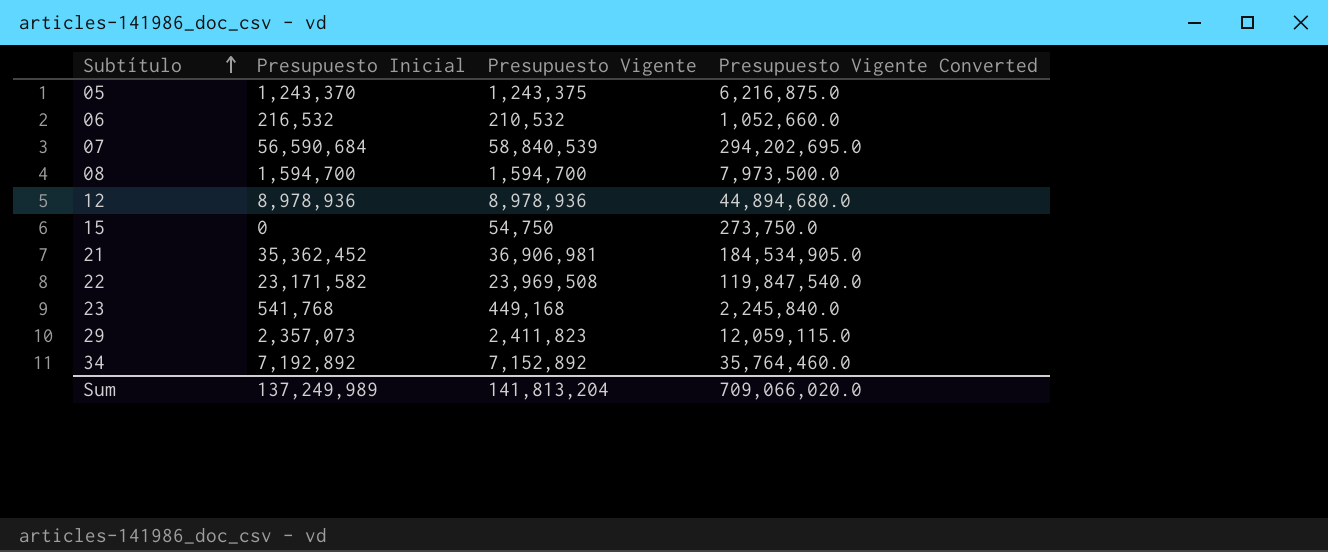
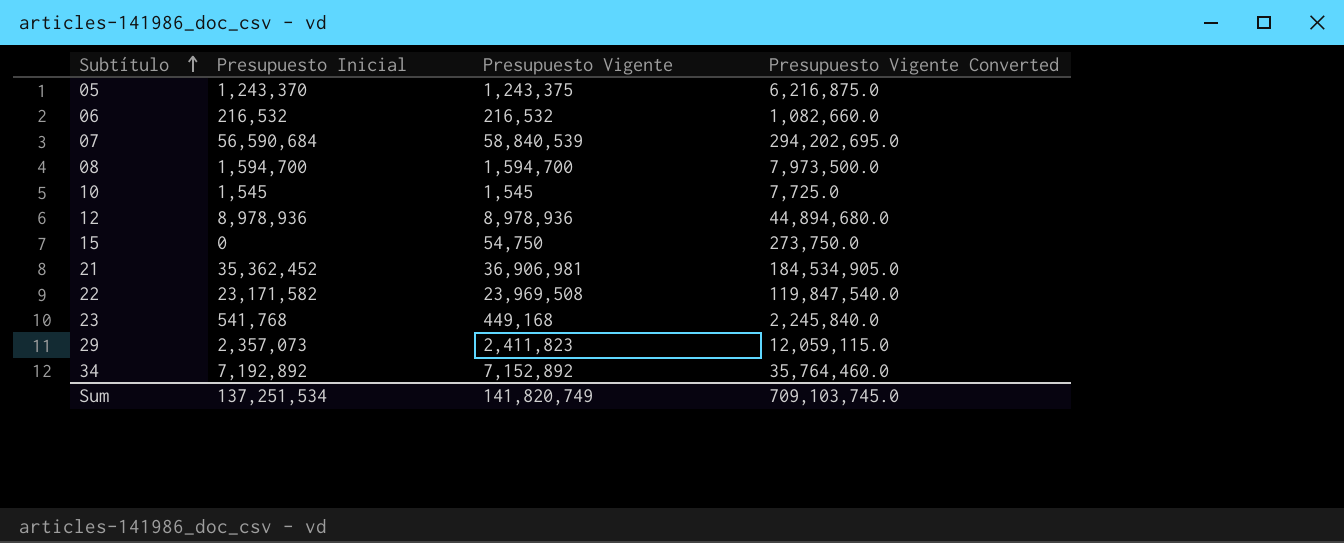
06 | Presupuesto Vigente: 210,532 -> 216,532
06 | Presupuesto Vigente Converted: 1,052,660.0 -> 1,082,660.0
row 10: none -> 1,545 | 1,545 | 7,725.0
Sum | Presupuesto Inicial: 137,249,989 -> 137,251,534
Sum | Presupuesto Vigente: 141,813,204 -> 141,820,749
Sum | Presupuesto Vigente Converted: 709,066,020.0 -> 709,103,745.0

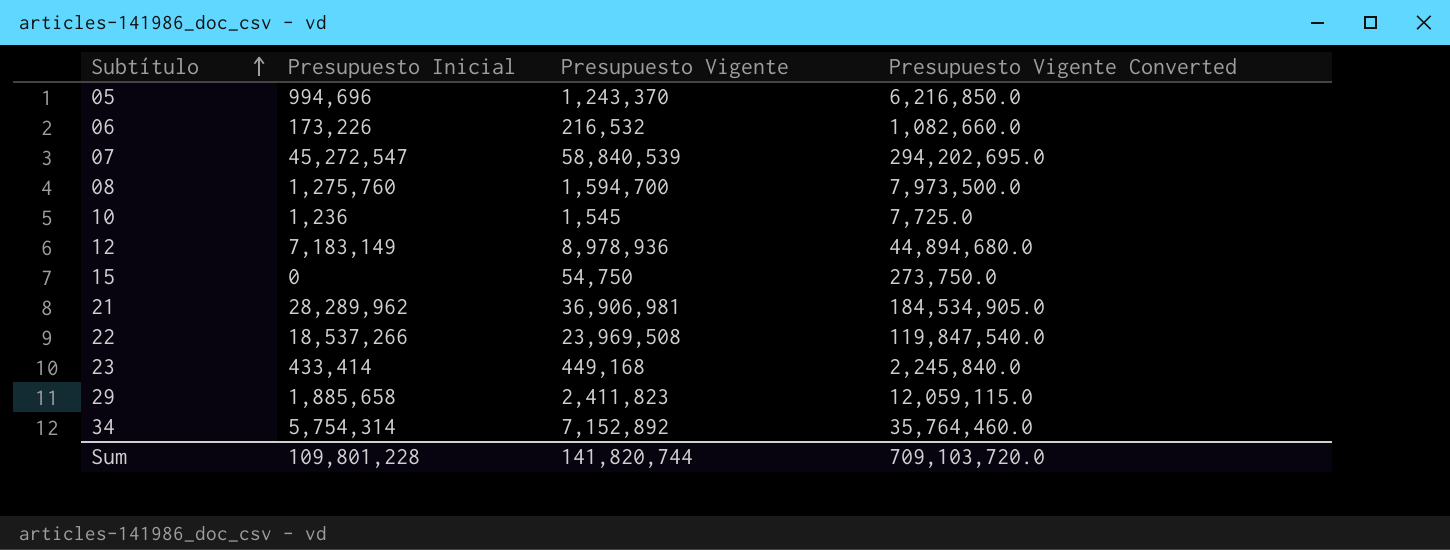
05 | Presupuesto Inicial: 1,243,370 -> 994,696
05 | Presupuesto Vigente: 1,243,375 -> 1,243,370
05 | Presupuesto Vigente Converted: 6,216,875.0 -> 6,216,850.0
06 | Presupuesto Inicial: 216,532 -> 173,226
07 | Presupuesto Inicial: 56,590,684 -> 45,272,547
08 | Presupuesto Inicial: 1,594,700 -> 1,275,760
10 | Presupuesto Inicial: 1,545 -> 1,236
12 | Presupuesto Inicial: 8,978,936 -> 7,183,149
21 | Presupuesto Inicial: 35,362,452 -> 28,289,962
22 | Presupuesto Inicial: 23,171,582 -> 18,537,266
23 | Presupuesto Inicial: 541,768 -> 433,414
29 | Presupuesto Inicial: 2,357,073 -> 1,885,658
34 | Presupuesto Inicial: 7,192,892 -> 5,754,314
Sum | Presupuesto Inicial: 137,251,534 -> 109,801,228
Sum | Presupuesto Vigente: 141,820,749 -> 141,820,744
Sum | Presupuesto Vigente Converted: 709,103,745.0 -> 709,103,720.0

